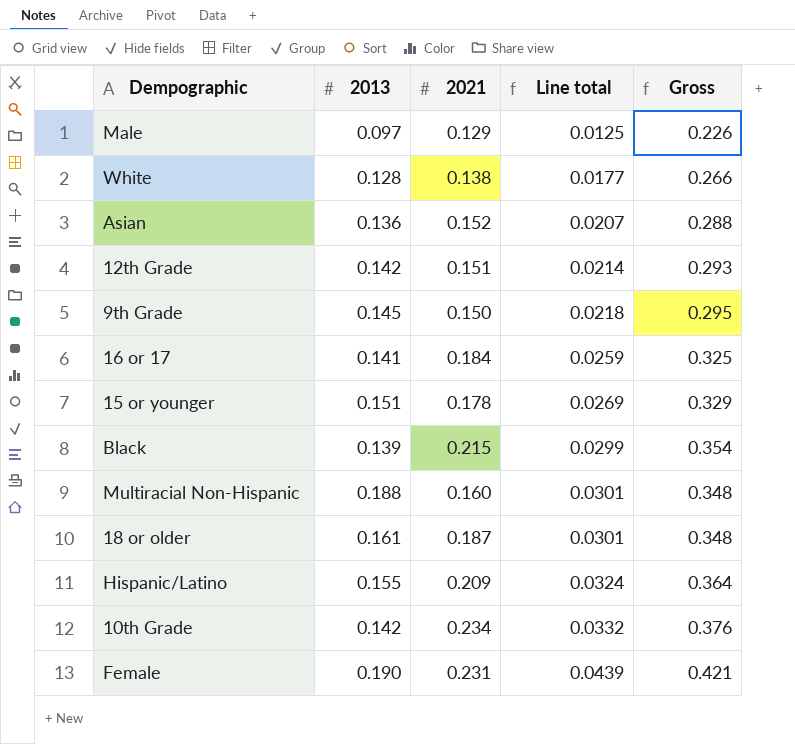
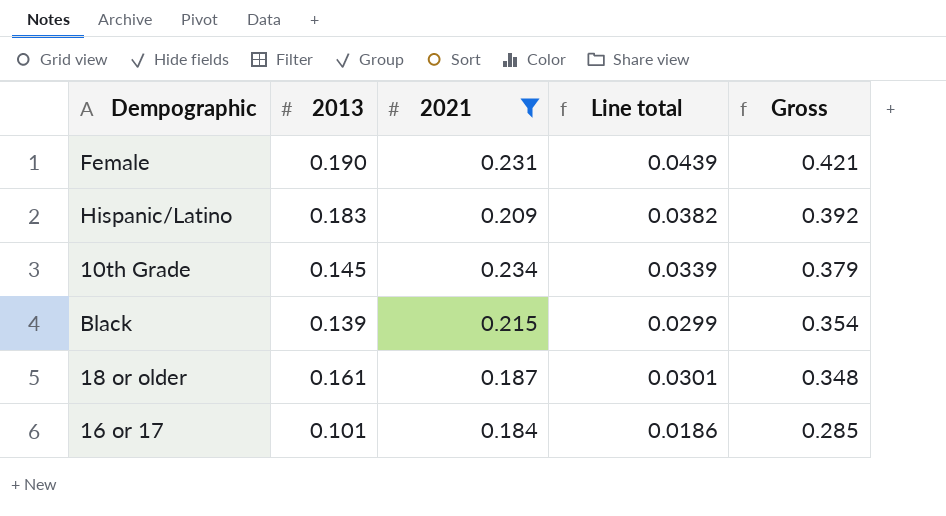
filter: none -> 2021 >= 0.184
row order: Line total ascending -> Gross descending
Hispanic/Latino | 2013: 0.155 -> 0.183
Hispanic/Latino | Line total: 0.0324 -> 0.0382
Hispanic/Latino | Gross: 0.364 -> 0.392
10th Grade | 2013: 0.142 -> 0.145
10th Grade | Line total: 0.0332 -> 0.0339
10th Grade | Gross: 0.376 -> 0.379
16 or 17 | 2013: 0.141 -> 0.101
16 or 17 | Line total: 0.0259 -> 0.0186
16 or 17 | Gross: 0.325 -> 0.285

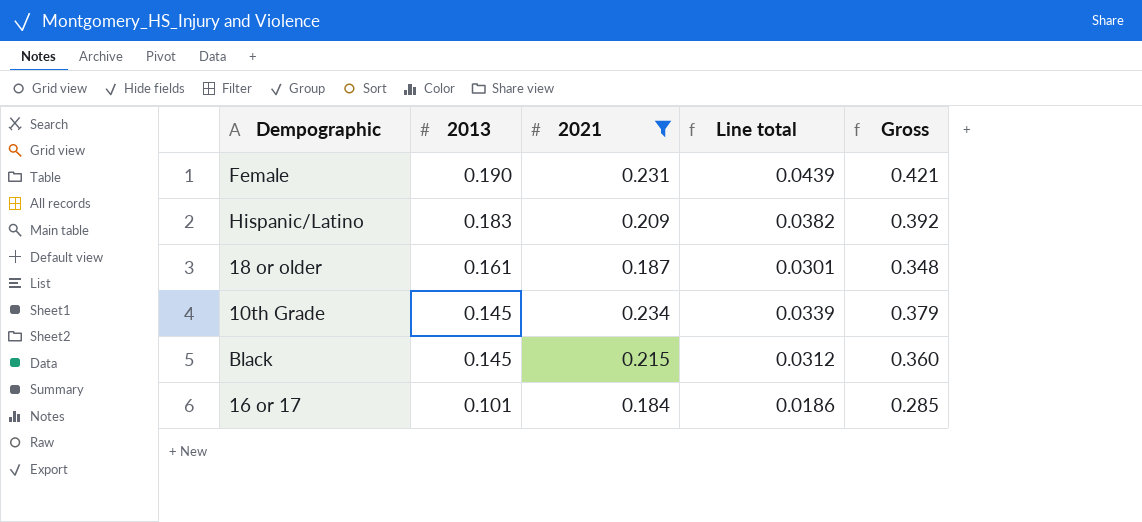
row order: Gross descending -> 2013 descending
Black | 2013: 0.139 -> 0.145
Black | Line total: 0.0299 -> 0.0312
Black | Gross: 0.354 -> 0.360

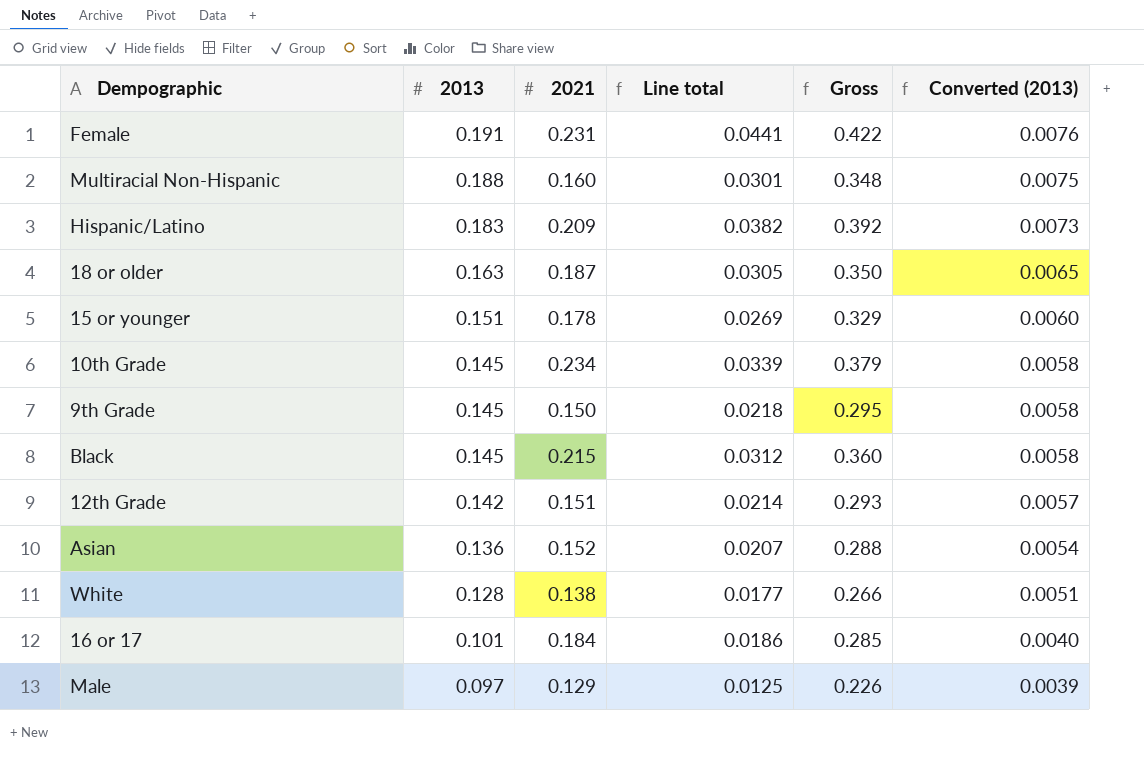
filter: 2021 >= 0.184 -> none
column Converted (2013) | formula: none -> [2013] * 0.04
Female | 2013: 0.190 -> 0.191
Female | Line total: 0.0439 -> 0.0441
Female | Gross: 0.421 -> 0.422
18 or older | 2013: 0.161 -> 0.163
18 or older | Line total: 0.0301 -> 0.0305
18 or older | Gross: 0.348 -> 0.350

